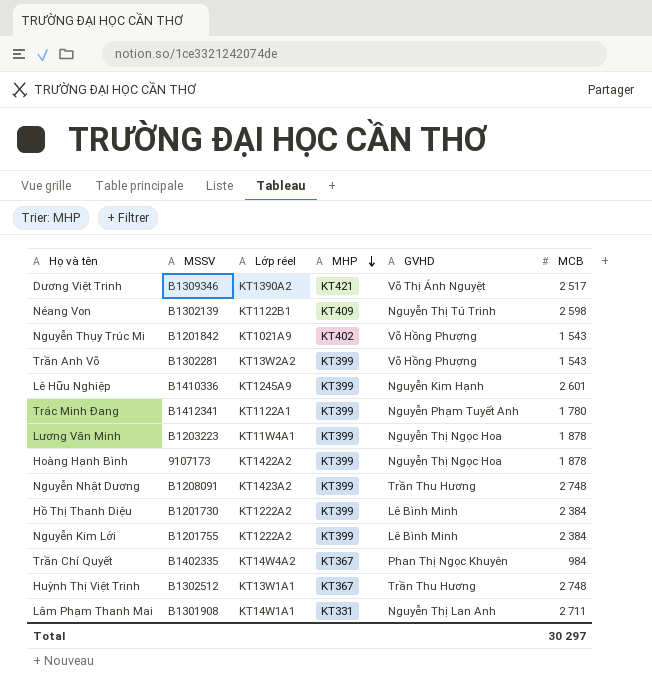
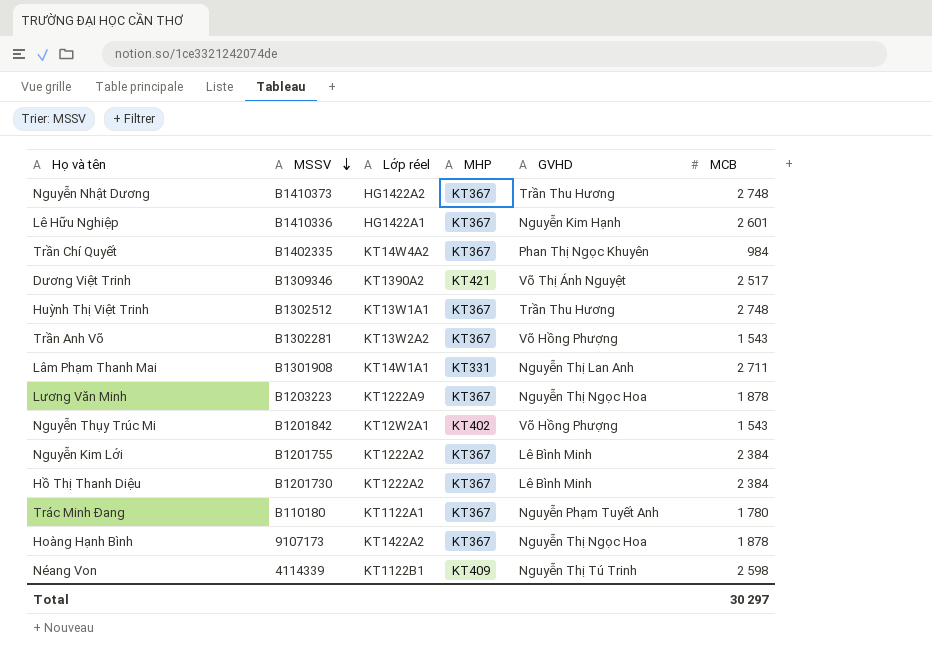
row order: MHP descending -> MSSV descending
Nguyễn Nhật Dương | MSSV: B1208091 -> B1410373
Nguyễn Nhật Dương | Lớp réel: KT1423A2 -> HG1422A2
Nguyễn Nhật Dương | MHP: KT399 -> KT367
Lê Hữu Nghiệp | Lớp réel: KT1245A9 -> HG1422A1
Lê Hữu Nghiệp | MHP: KT399 -> KT367
Trần Anh Võ | MHP: KT399 -> KT367
Lương Văn Minh | Lớp réel: KT11W4A1 -> KT1222A9
Lương Văn Minh | MHP: KT399 -> KT367
Nguyễn Thụy Trúc Mi | Lớp réel: KT1021A9 -> KT12W2A1
Nguyễn Kim Lới | MHP: KT399 -> KT367
Hồ Thị Thanh Diệu | MHP: KT399 -> KT367
Trác Minh Đang | MSSV: B1412341 -> B110180
Trác Minh Đang | MHP: KT399 -> KT367
Hoàng Hạnh Bình | MHP: KT399 -> KT367
Néang Von | MSSV: B1302139 -> 4114339

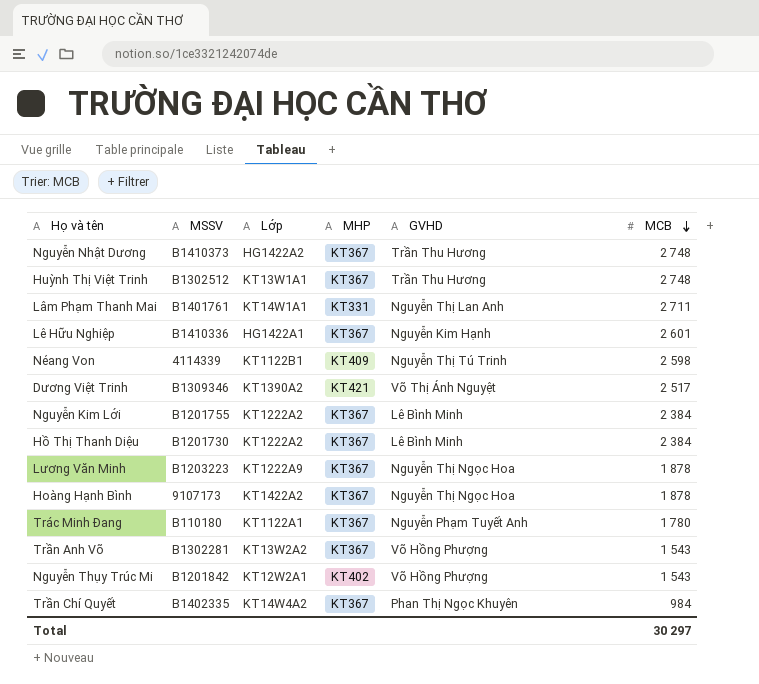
row order: MSSV descending -> MCB descending
column name: Lớp réel -> Lớp
Lâm Phạm Thanh Mai | MSSV: B1301908 -> B1401761

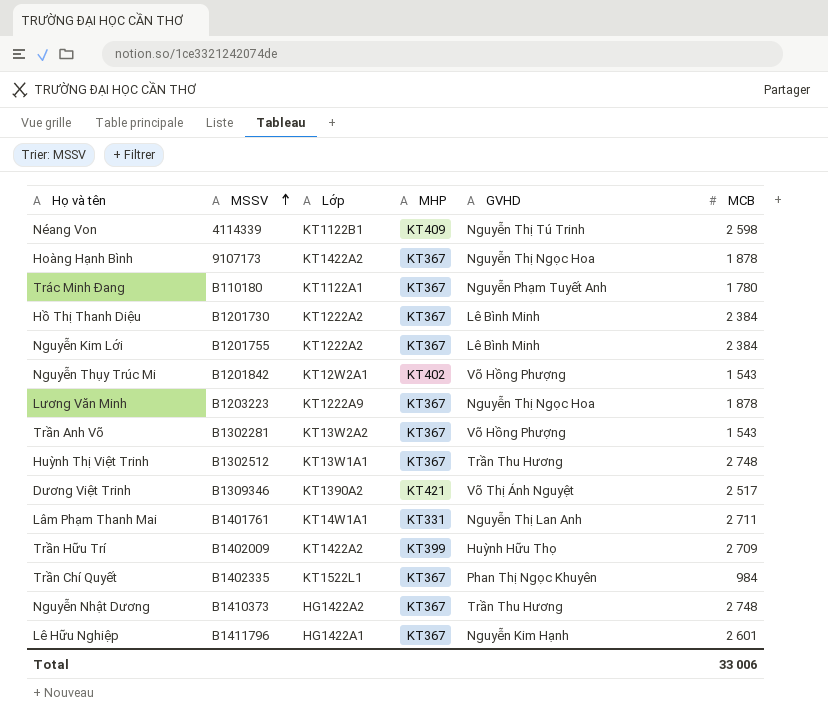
row order: MCB descending -> MSSV ascending
row Trần Hữu Trí: none -> B1402009 | KT1422A2 | KT399 | Huỳnh Hữu Thọ | 2 709
Trần Chí Quyết | Lớp: KT14W4A2 -> KT1522L1
Lê Hữu Nghiệp | MSSV: B1410336 -> B1411796
Total | MCB: 30 297 -> 33 006

